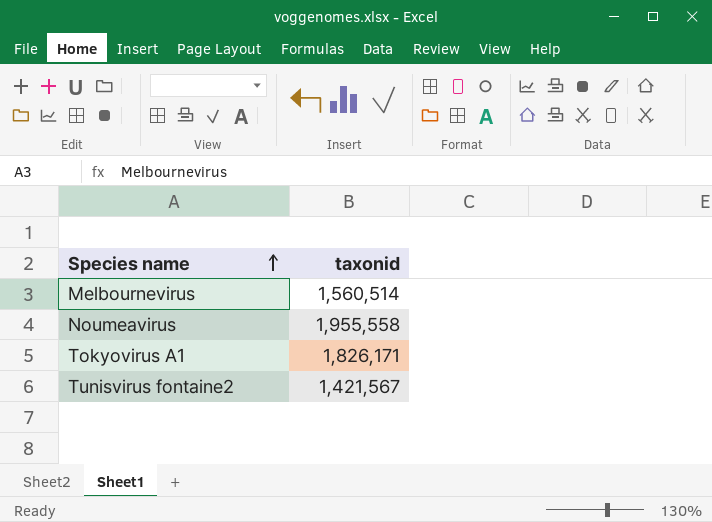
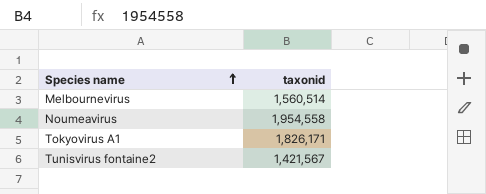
Noumeavirus | taxonid: 1,955,558 -> 1,954,558

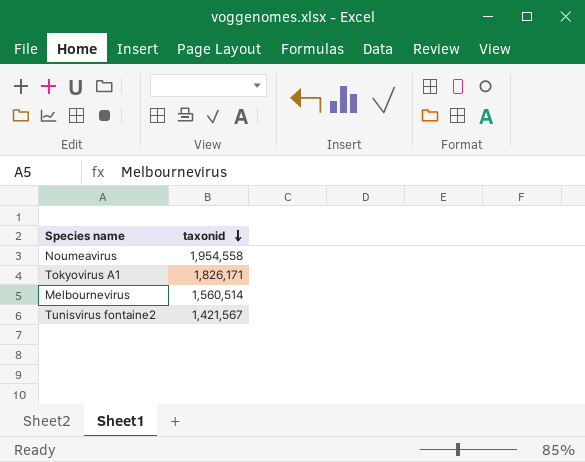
row order: Species name ascending -> taxonid descending

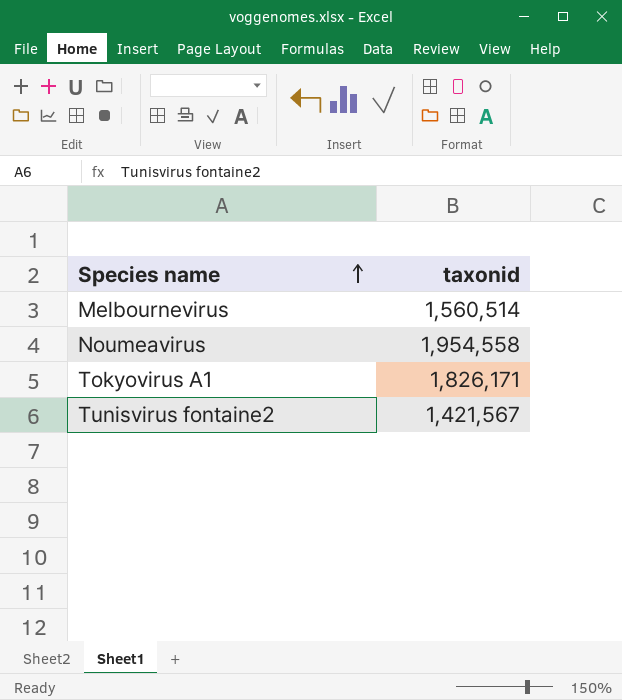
row order: taxonid descending -> Species name ascending

